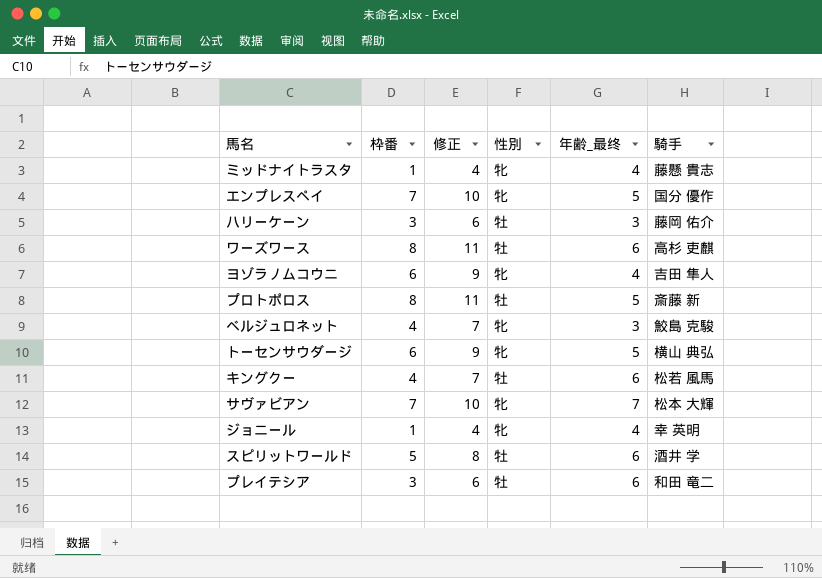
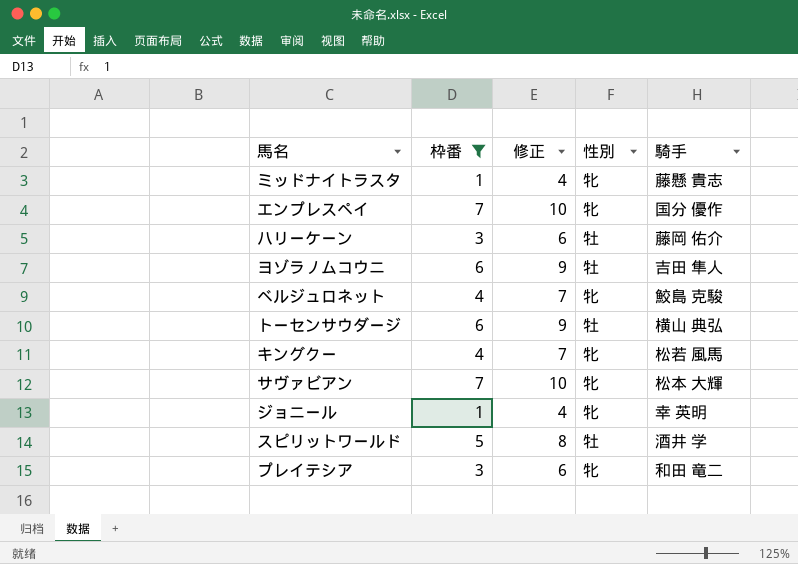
filter: none -> 枠番 != 8
column 年齢_最终 | position: 5 -> none
ヨゾラノムコウニ | 性別: 牝 -> 牡
トーセンサウダージ | 性別: 牝 -> 牡
キングクー | 性別: 牡 -> 牝
プレイテシア | 性別: 牡 -> 牝

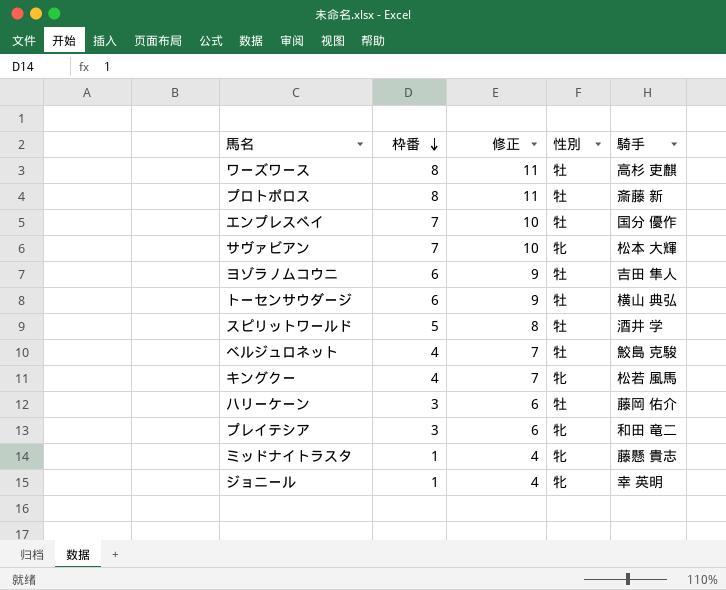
filter: 枠番 != 8 -> none
row order: none -> 枠番 descending
エンプレスペイ | 性別: 牝 -> 牡
ベルジュロネット | 性別: 牝 -> 牡

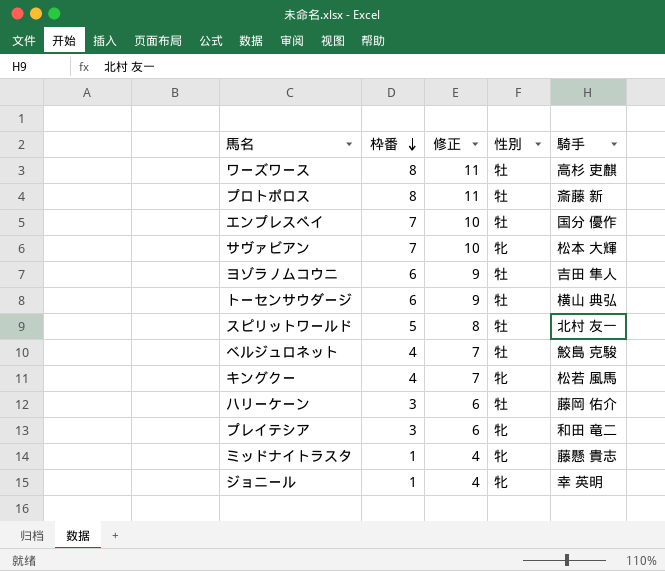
スピリットワールド | 騎手: 酒井 学 -> 北村 友一

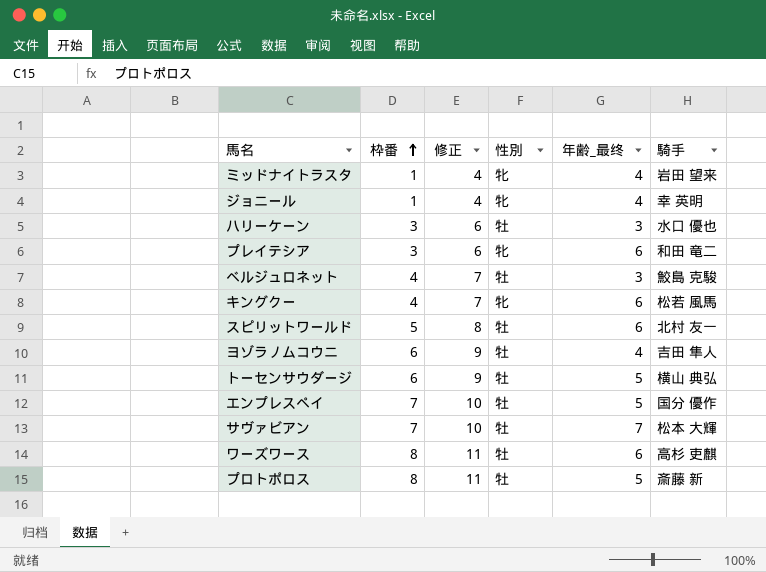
row order: 枠番 descending -> 枠番 ascending
column 年齢_最终 | position: none -> 5
ミッドナイトラスタ | 騎手: 藤懸 貴志 -> 岩田 望来
ハリーケーン | 騎手: 藤岡 佑介 -> 水口 優也
サヴァビアン | 性別: 牝 -> 牡

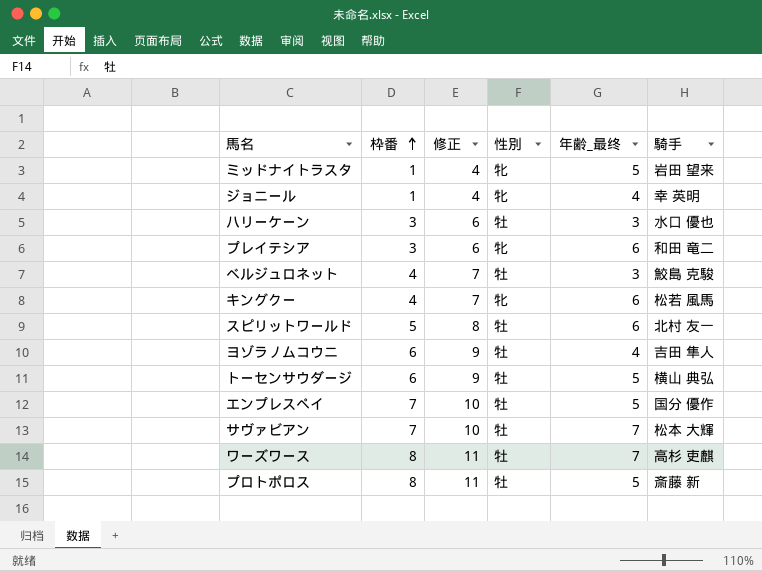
ミッドナイトラスタ | 年齢_最终: 4 -> 5
ワーズワース | 年齢_最终: 6 -> 7

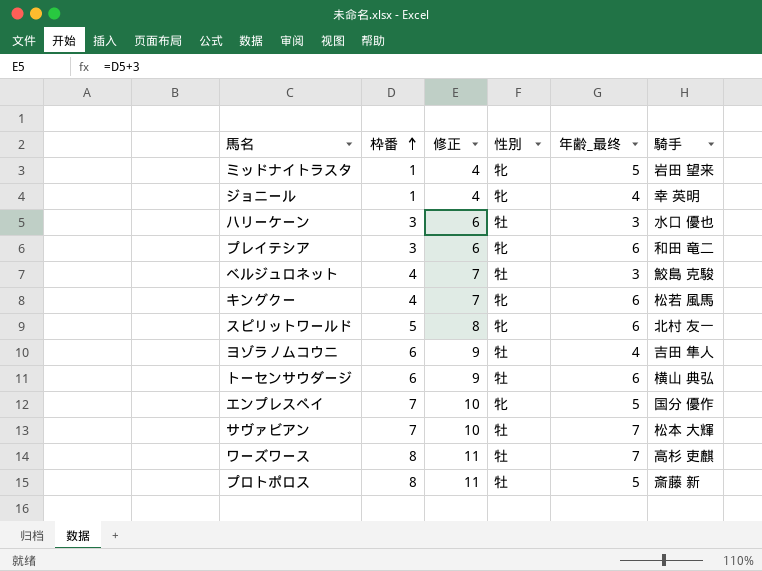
スピリットワールド | 性別: 牡 -> 牝
トーセンサウダージ | 年齢_最终: 5 -> 6
エンプレスペイ | 性別: 牡 -> 牝

